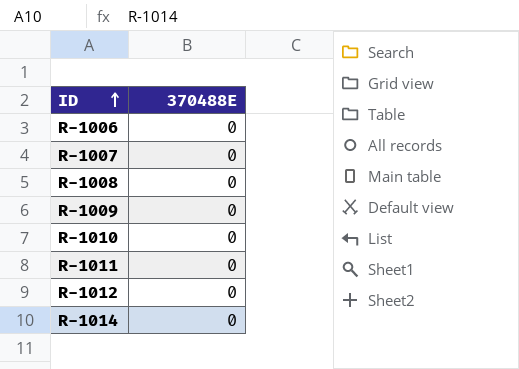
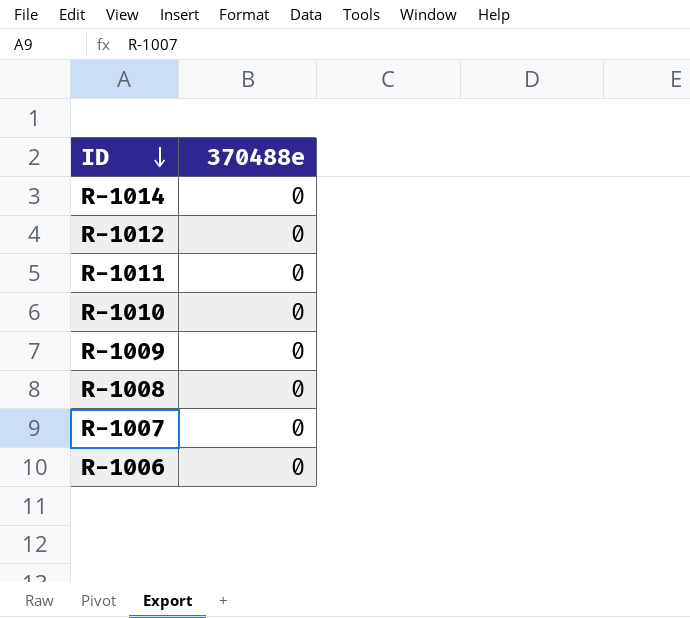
row order: ID ascending -> ID descending
column name: 370488E -> 370488e

